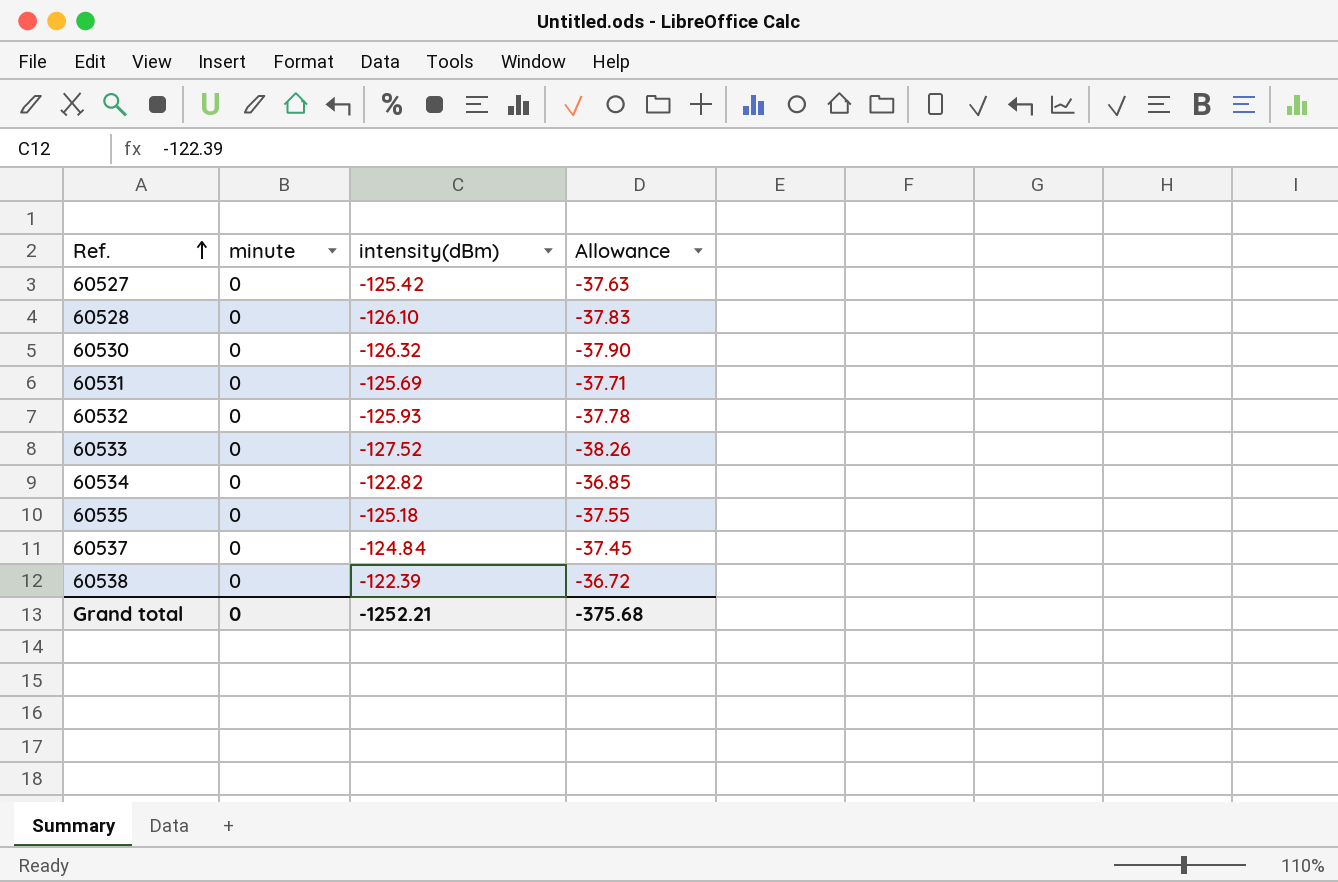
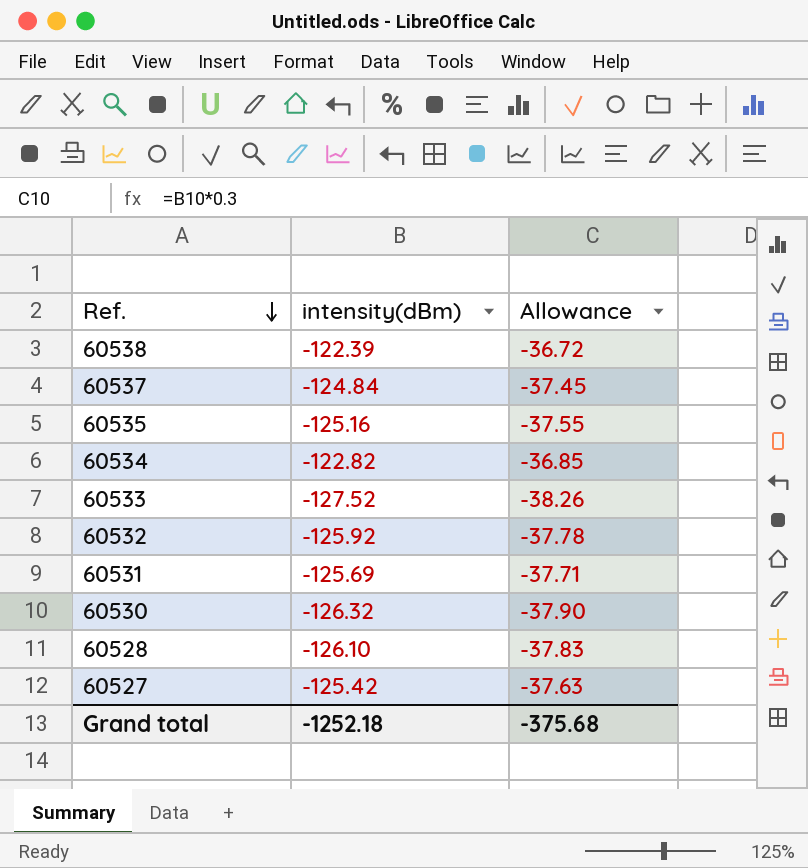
row order: Ref. ascending -> Ref. descending
column minute | position: 2 -> none
60535 | intensity(dBm): -125.18 -> -125.16
60532 | intensity(dBm): -125.93 -> -125.92
Grand total | intensity(dBm): -1252.21 -> -1252.18

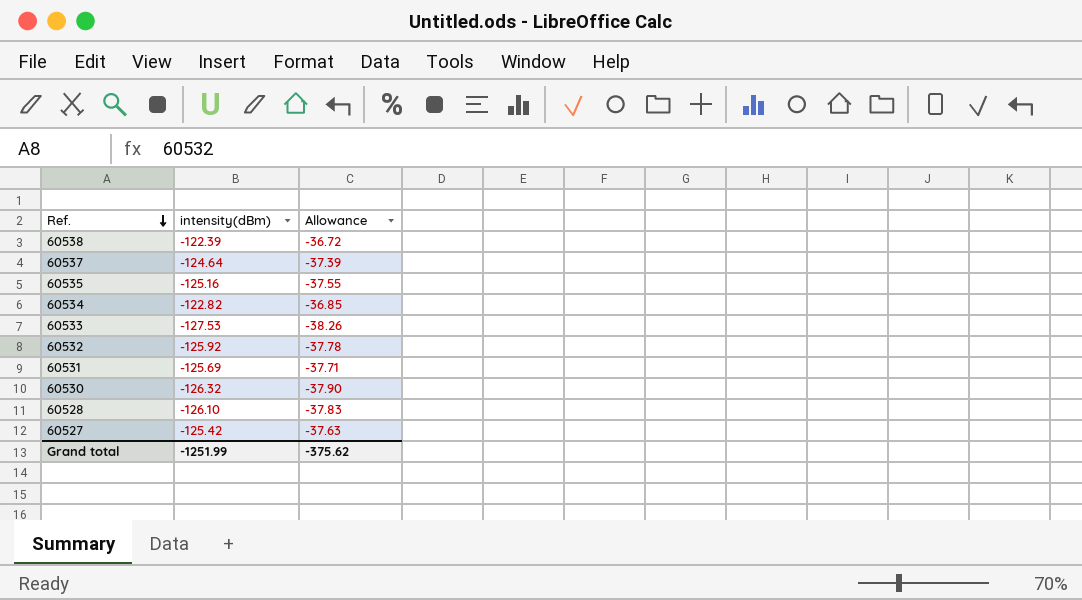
60537 | intensity(dBm): -124.84 -> -124.64
60537 | Allowance: -37.45 -> -37.39
60533 | intensity(dBm): -127.52 -> -127.53
Grand total | intensity(dBm): -1252.18 -> -1251.99
Grand total | Allowance: -375.68 -> -375.62

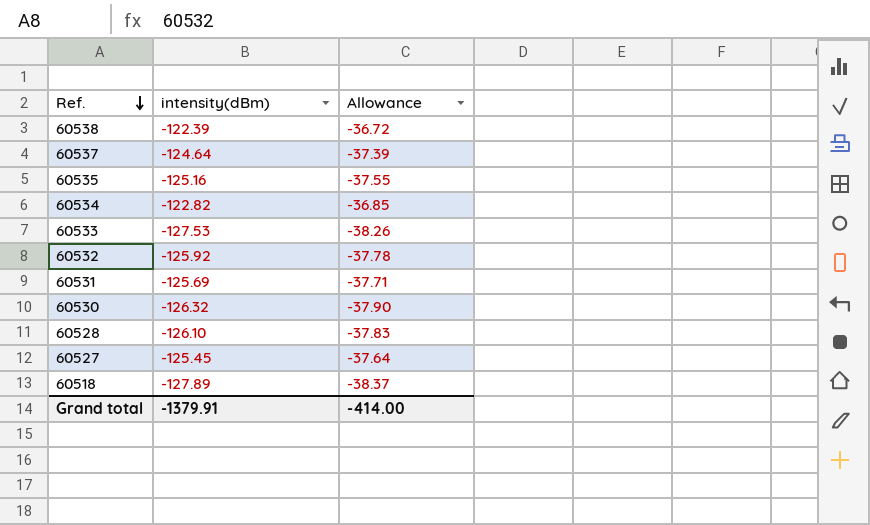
60527 | intensity(dBm): -125.42 -> -125.45
60527 | Allowance: -37.63 -> -37.64
row 60518: none -> -127.89 | -38.37
Grand total | intensity(dBm): -1251.99 -> -1379.91
Grand total | Allowance: -375.62 -> -414.00

